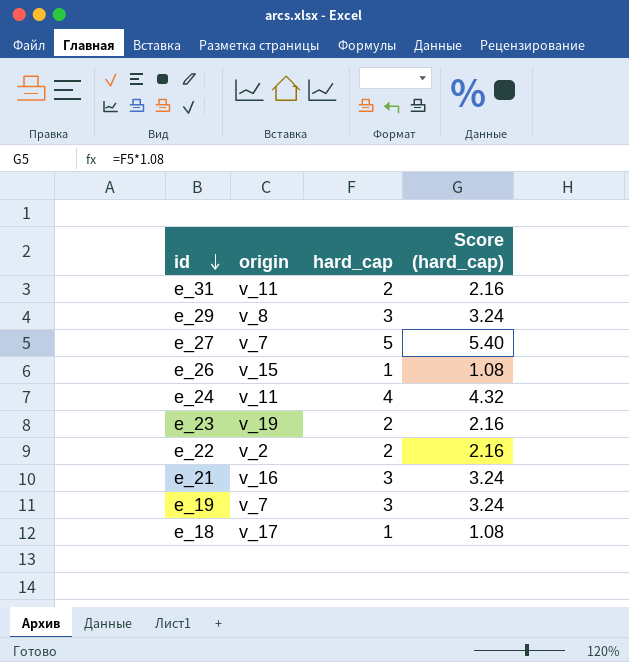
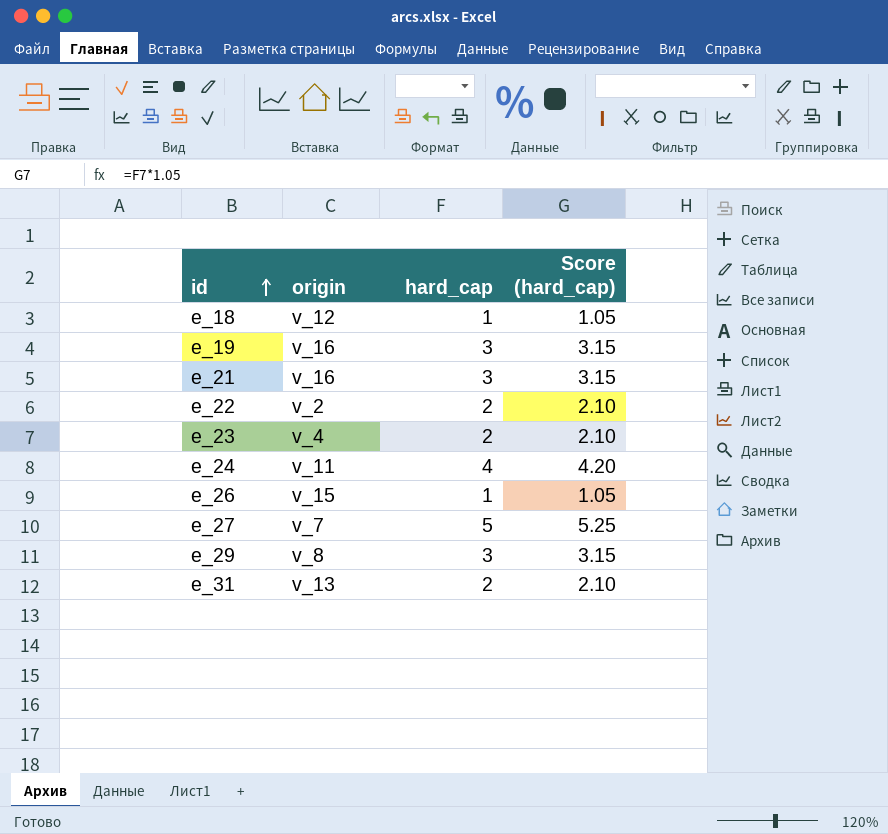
row order: id descending -> id ascending
column Score (hard_cap) | formula: [hard_cap] * 1.08 -> [hard_cap] * 1.05
e_18 | origin: v_17 -> v_12
e_19 | origin: v_7 -> v_16
e_23 | origin: v_19 -> v_4
e_31 | origin: v_11 -> v_13

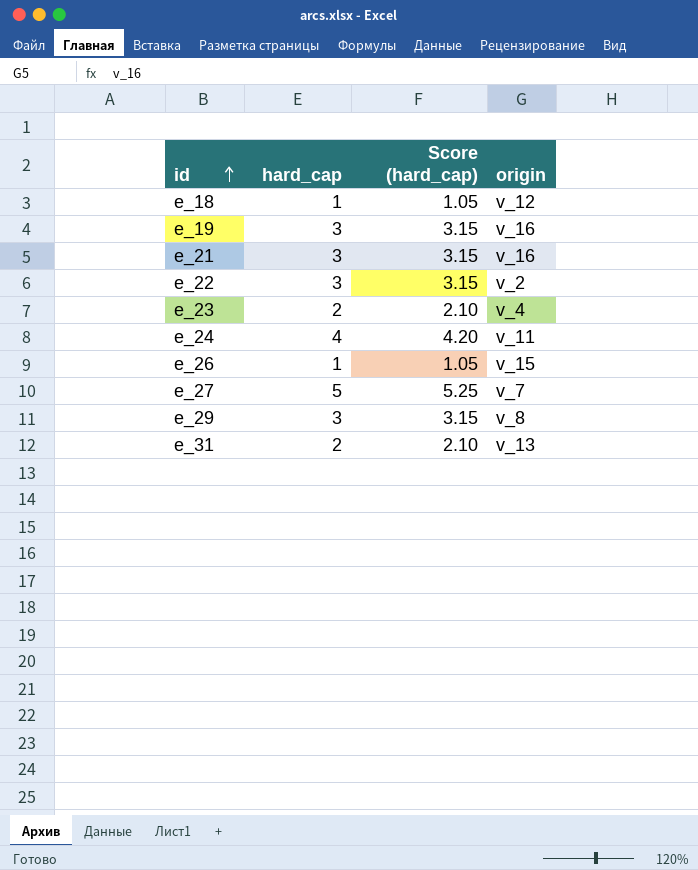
column origin | position: 2 -> 4
e_22 | hard_cap: 2 -> 3
e_22 | Score (hard_cap): 2.10 -> 3.15

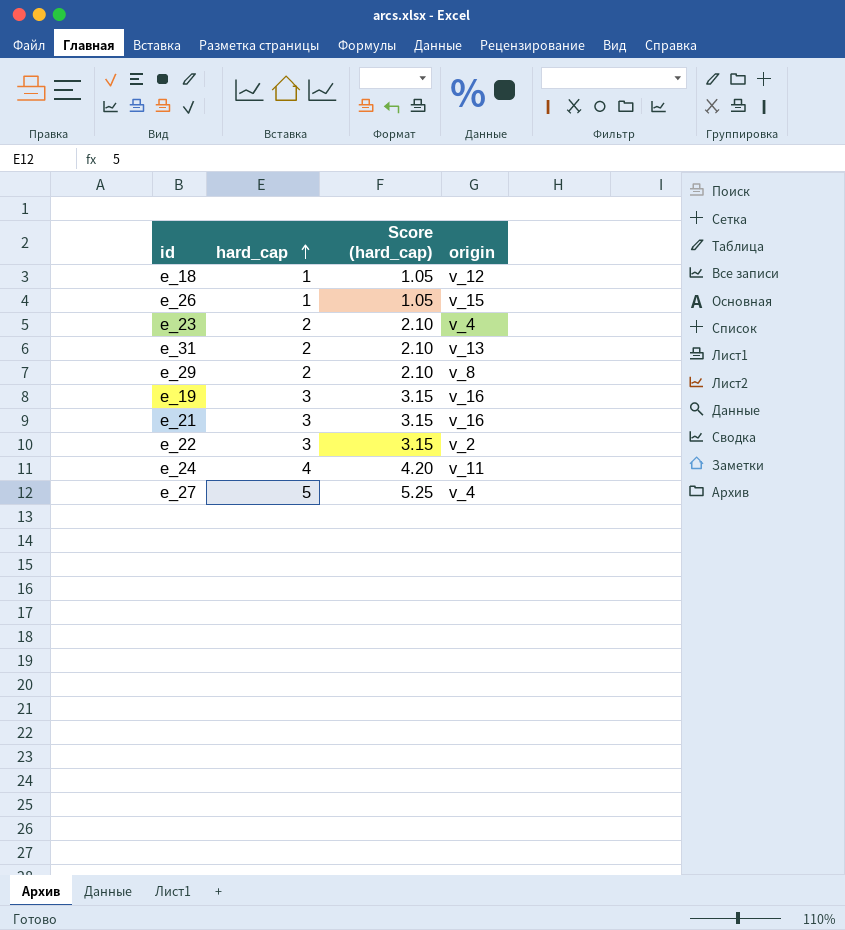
row order: id ascending -> hard_cap ascending
e_29 | hard_cap: 3 -> 2
e_29 | Score (hard_cap): 3.15 -> 2.10
e_27 | origin: v_7 -> v_4

